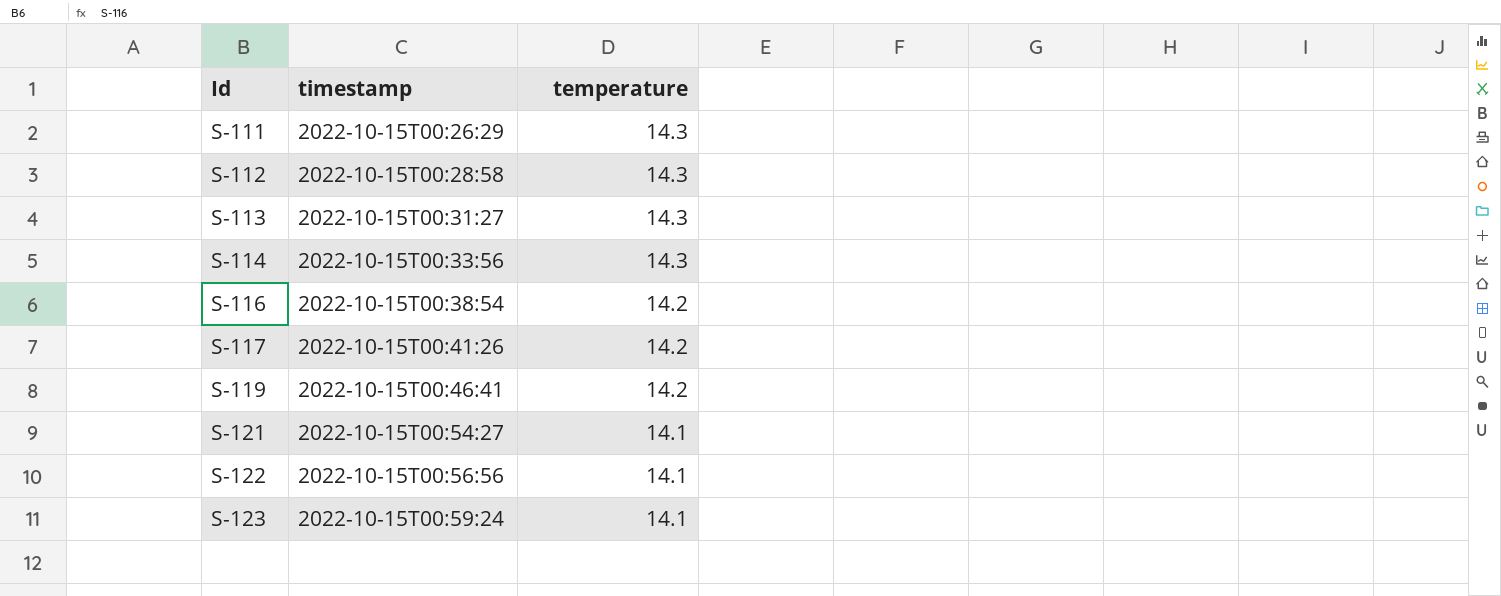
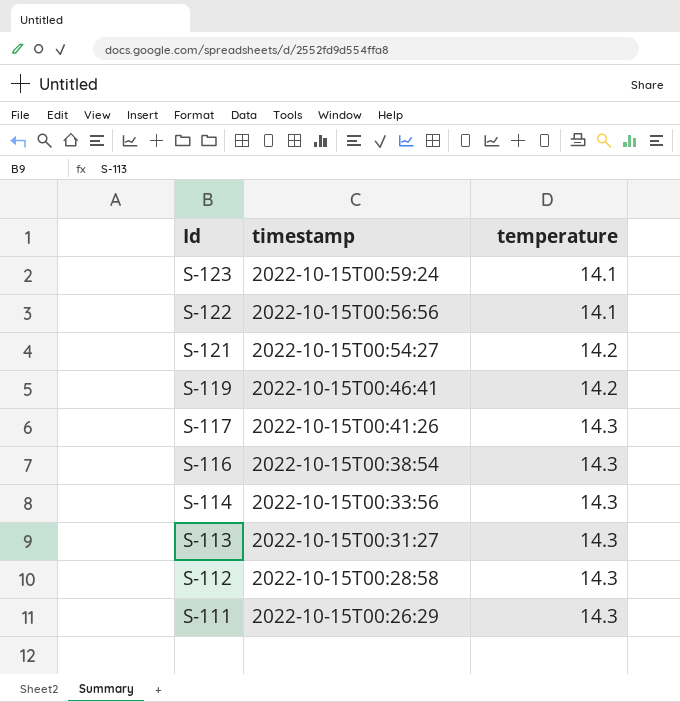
row order: Id ascending -> Id descending
S-121 | temperature: 14.1 -> 14.2
S-117 | temperature: 14.2 -> 14.3
S-116 | temperature: 14.2 -> 14.3

